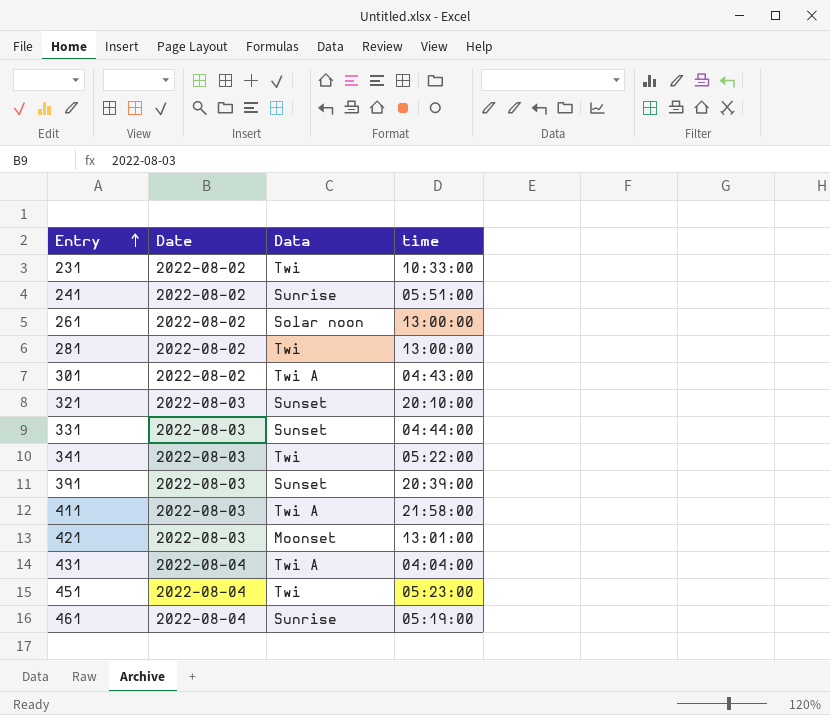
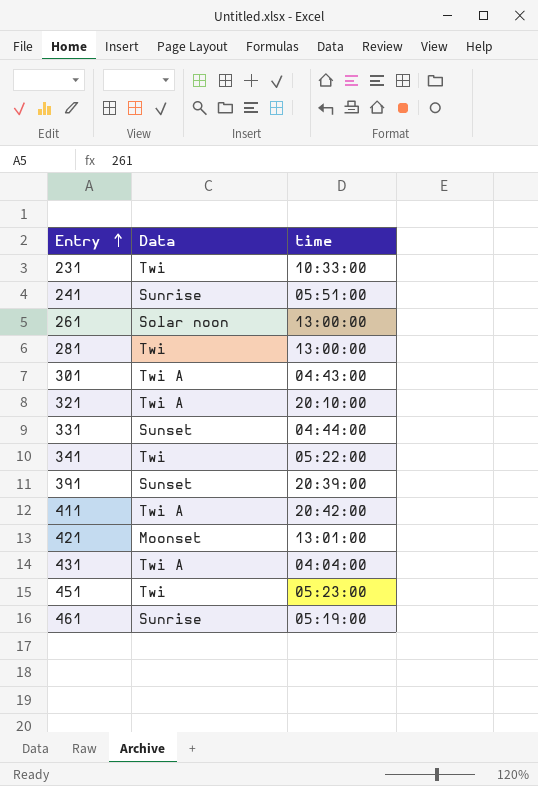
column Date | position: 2 -> none
321 | Data: Sunset -> Twi A
411 | time: 21:58:00 -> 20:42:00

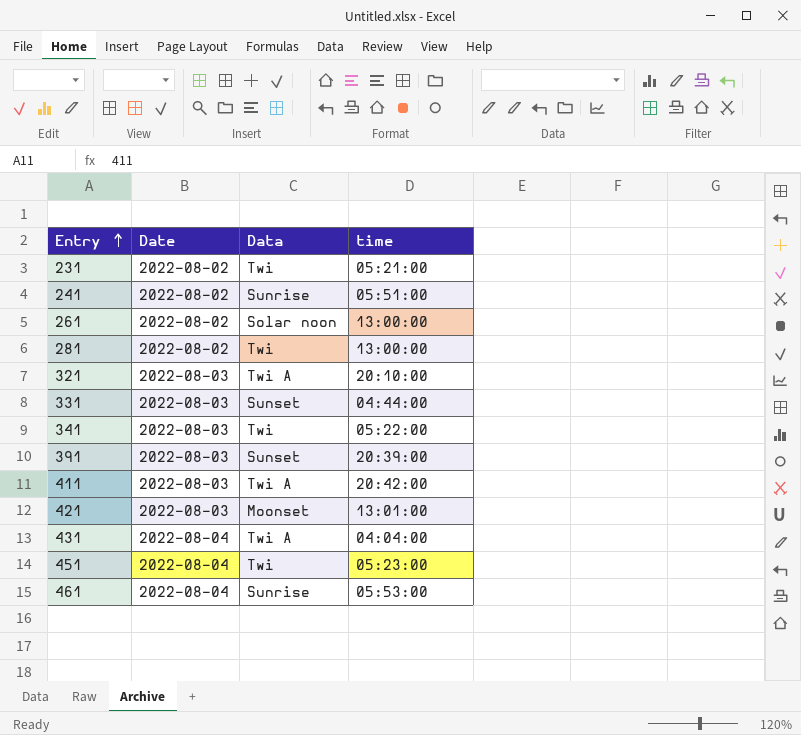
column Date | position: none -> 2
row 301: Twi A | 04:43:00 -> none
231 | time: 10:33:00 -> 05:21:00
461 | time: 05:19:00 -> 05:53:00

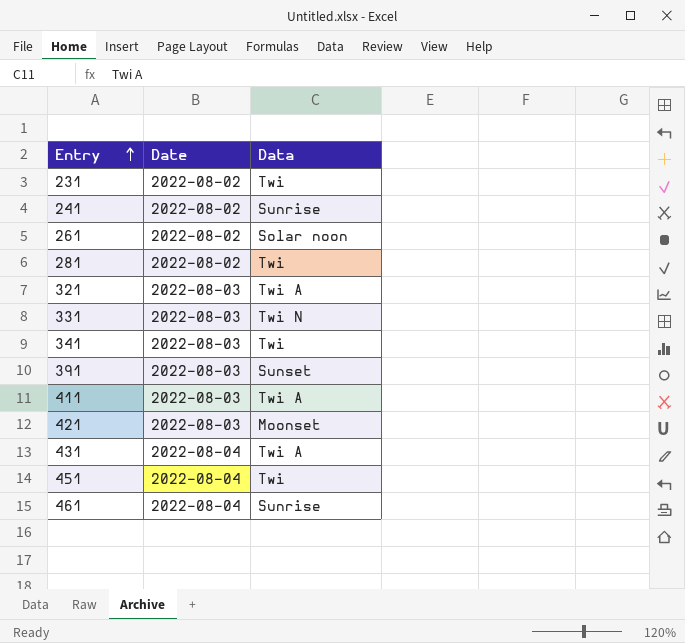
column time | position: 4 -> none
331 | Data: Sunset -> Twi N

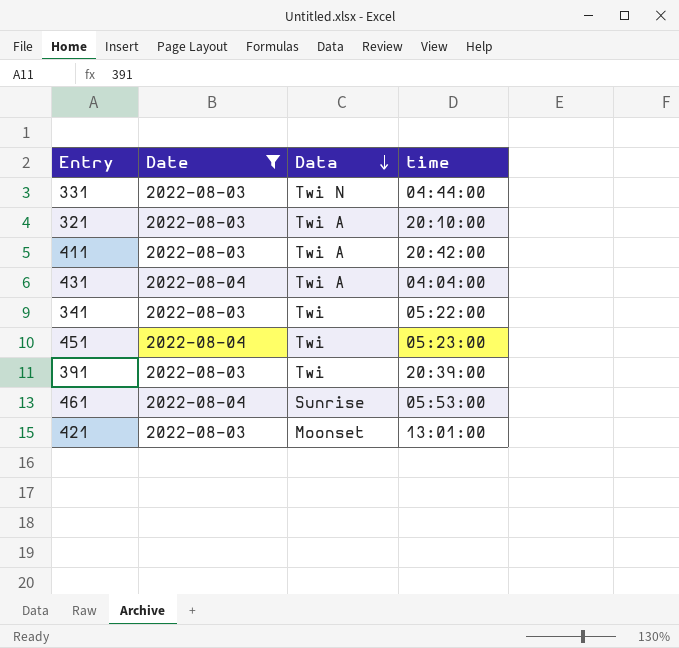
filter: none -> Date != 2022-08-02
row order: Entry ascending -> Data descending
column time | position: none -> 4
391 | Data: Sunset -> Twi

